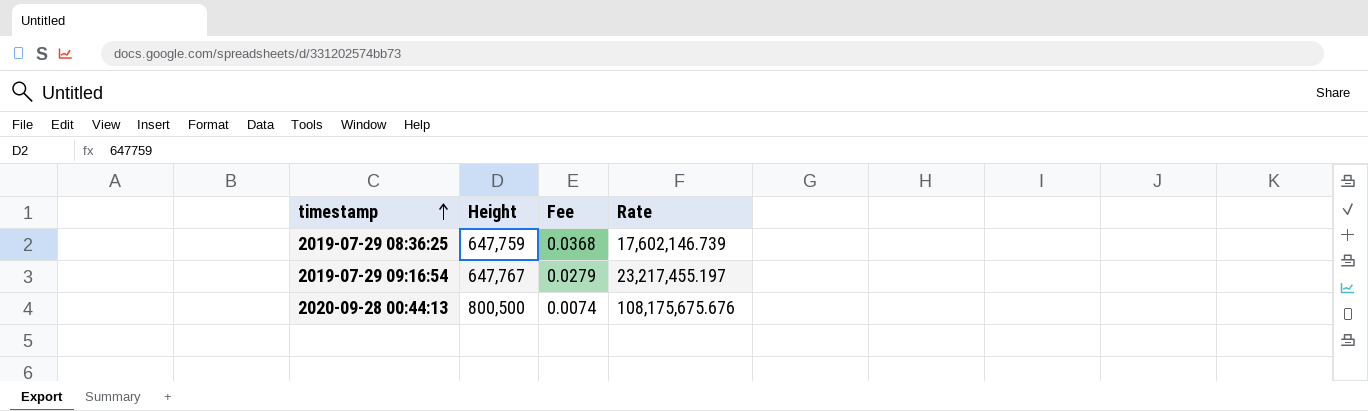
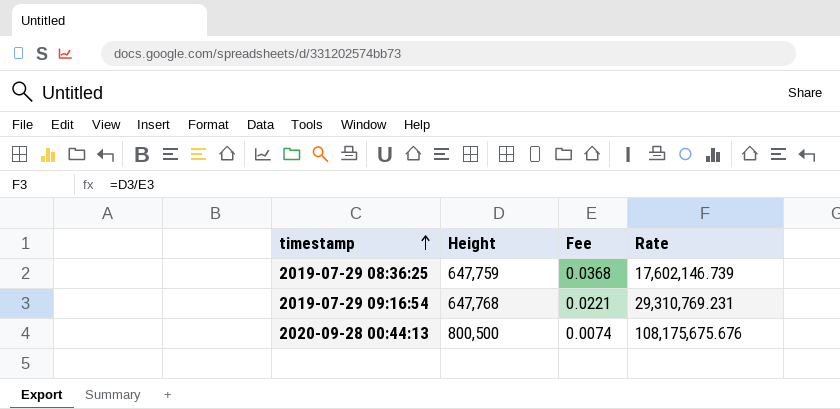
2019-07-29 09:16:54 | Height: 647,767 -> 647,768
2019-07-29 09:16:54 | Fee: 0.0279 -> 0.0221
2019-07-29 09:16:54 | Rate: 23,217,455.197 -> 29,310,769.231

